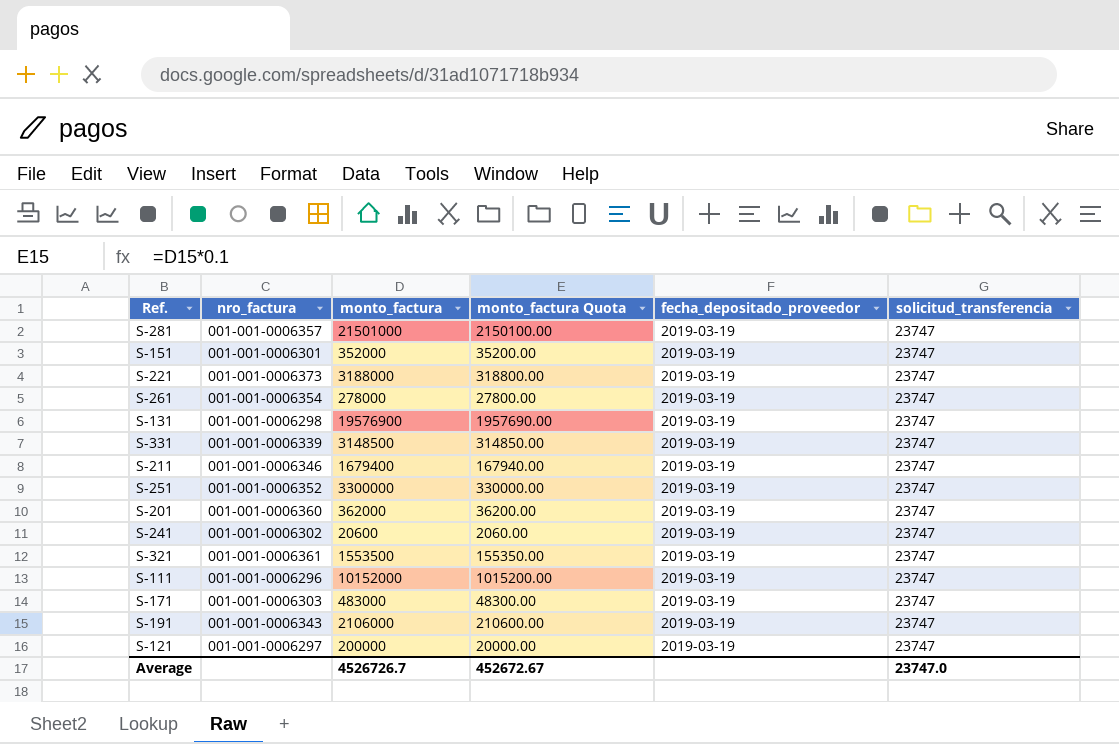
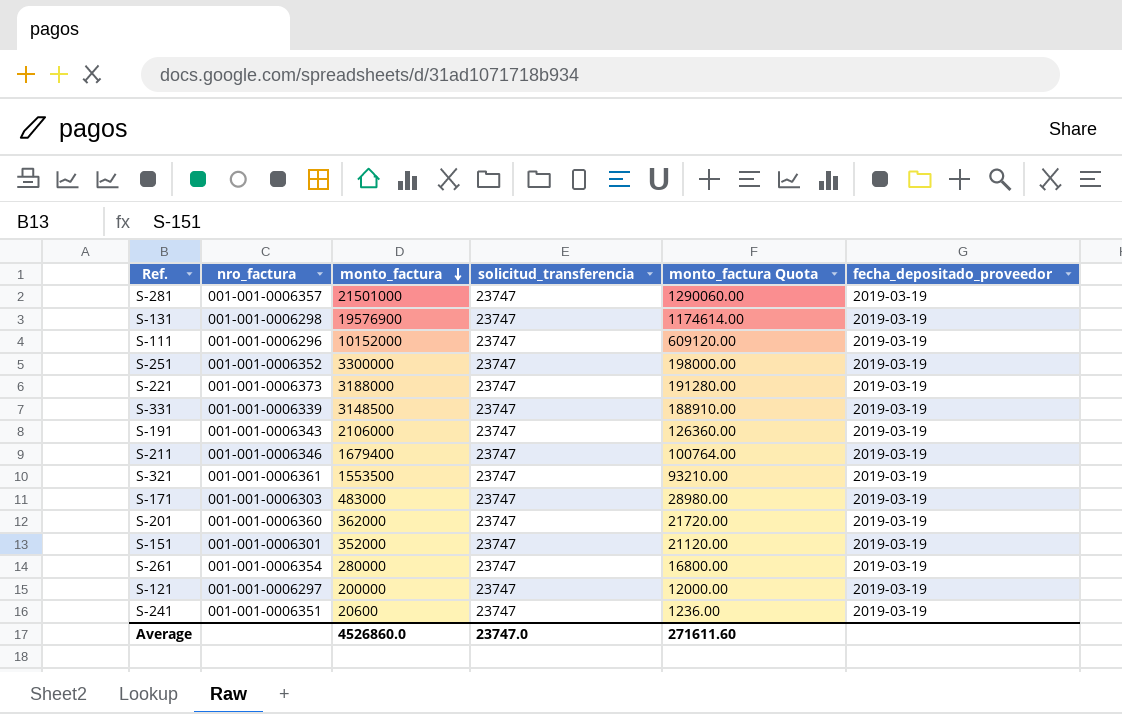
row order: none -> monto_factura descending
column solicitud_transferencia | position: 6 -> 4
column monto_factura Quota | formula: [monto_factura] * 0.1 -> [monto_factura] * 0.06
S-261 | monto_factura: 278000 -> 280000
S-241 | nro_factura: 001-001-0006302 -> 001-001-0006351
Average | monto_factura: 4526726.7 -> 4526860.0
Average | monto_factura Quota: 452672.67 -> 271611.60

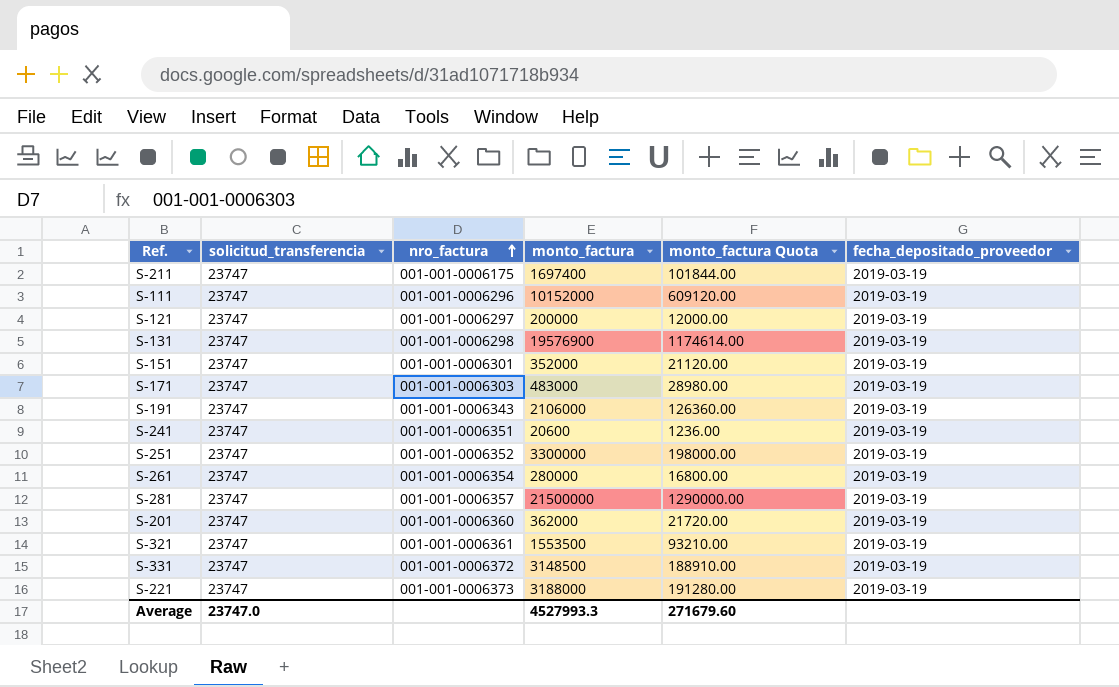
row order: monto_factura descending -> nro_factura ascending
column solicitud_transferencia | position: 4 -> 2
S-211 | nro_factura: 001-001-0006346 -> 001-001-0006175
S-211 | monto_factura: 1679400 -> 1697400
S-211 | monto_factura Quota: 100764.00 -> 101844.00
S-281 | monto_factura: 21501000 -> 21500000
S-281 | monto_factura Quota: 1290060.00 -> 1290000.00
S-331 | nro_factura: 001-001-0006339 -> 001-001-0006372
Average | monto_factura: 4526860.0 -> 4527993.3
Average | monto_factura Quota: 271611.60 -> 271679.60

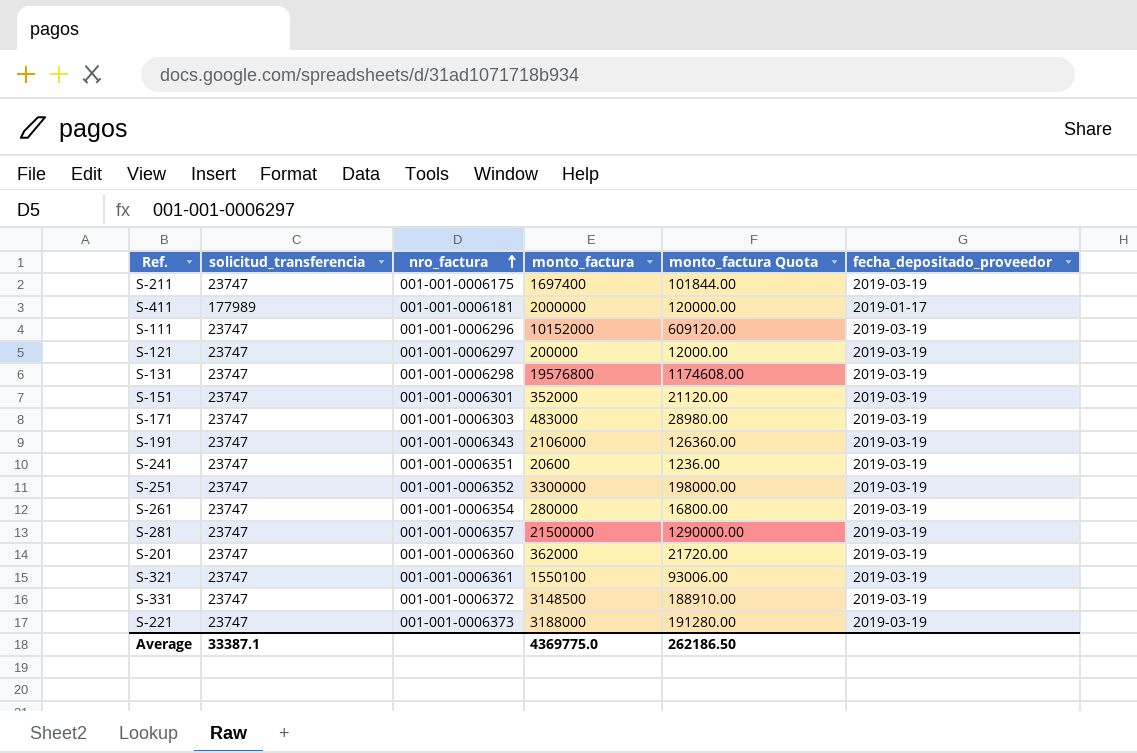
row S-411: none -> 177989 | 001-001-0006181 | 2000000 | 120000.00 | 2019-01-17
S-131 | monto_factura: 19576900 -> 19576800
S-131 | monto_factura Quota: 1174614.00 -> 1174608.00
S-321 | monto_factura: 1553500 -> 1550100
S-321 | monto_factura Quota: 93210.00 -> 93006.00
Average | solicitud_transferencia: 23747.0 -> 33387.1
Average | monto_factura: 4527993.3 -> 4369775.0
Average | monto_factura Quota: 271679.60 -> 262186.50

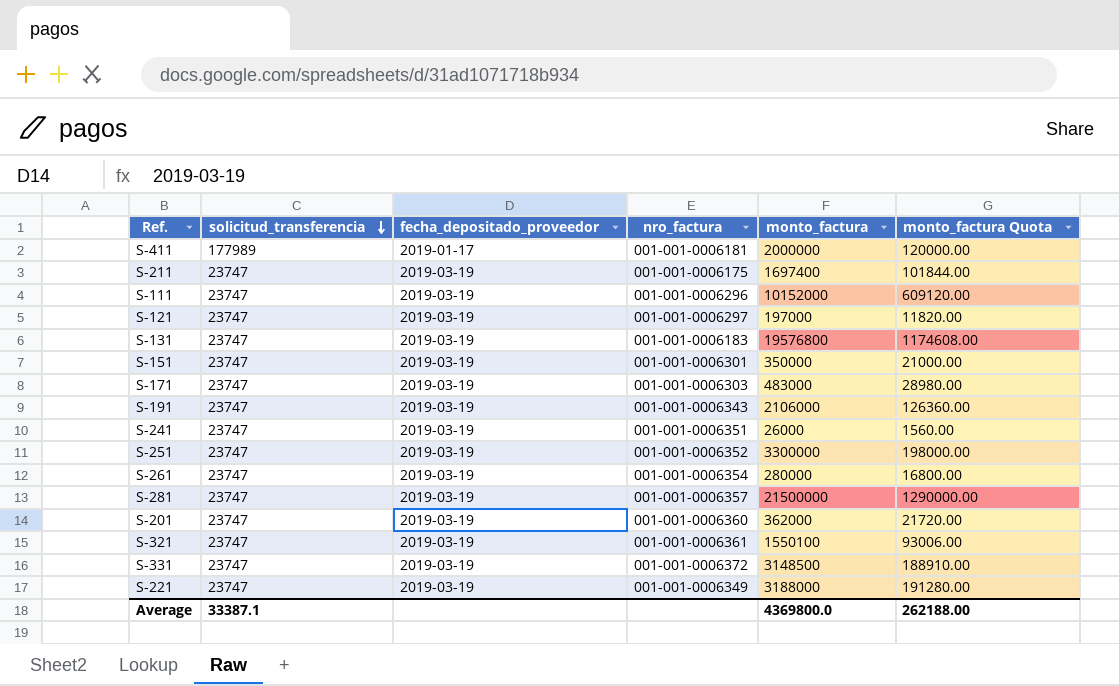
row order: nro_factura ascending -> solicitud_transferencia descending
column fecha_depositado_proveedor | position: 6 -> 3
S-121 | monto_factura: 200000 -> 197000
S-121 | monto_factura Quota: 12000.00 -> 11820.00
S-131 | nro_factura: 001-001-0006298 -> 001-001-0006183
S-151 | monto_factura: 352000 -> 350000
S-151 | monto_factura Quota: 21120.00 -> 21000.00
S-241 | monto_factura: 20600 -> 26000
S-241 | monto_factura Quota: 1236.00 -> 1560.00
S-221 | nro_factura: 001-001-0006373 -> 001-001-0006349
Average | monto_factura: 4369775.0 -> 4369800.0
Average | monto_factura Quota: 262186.50 -> 262188.00

